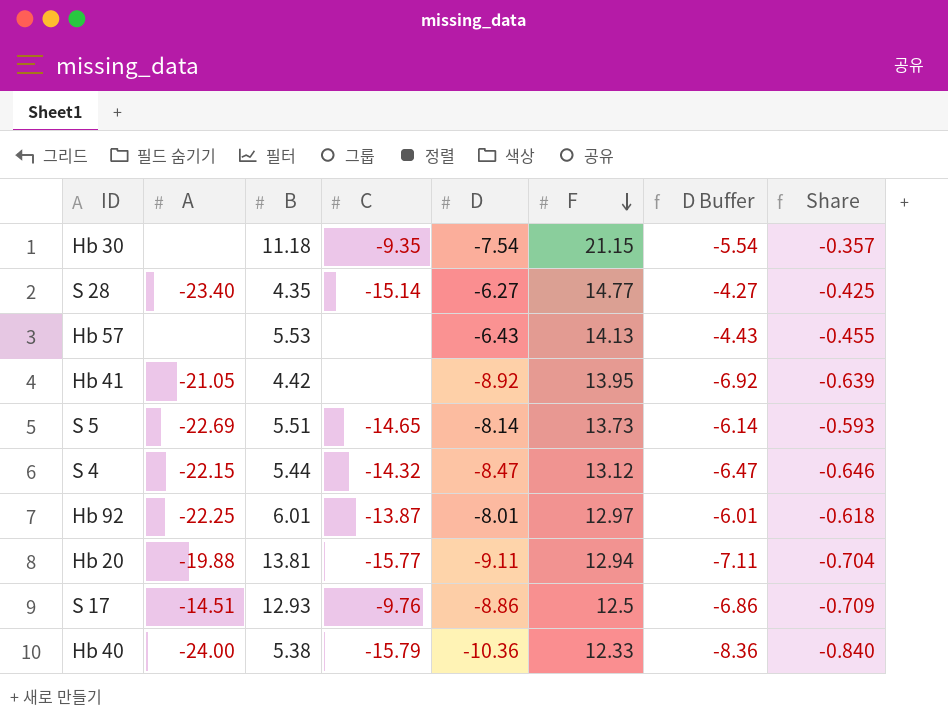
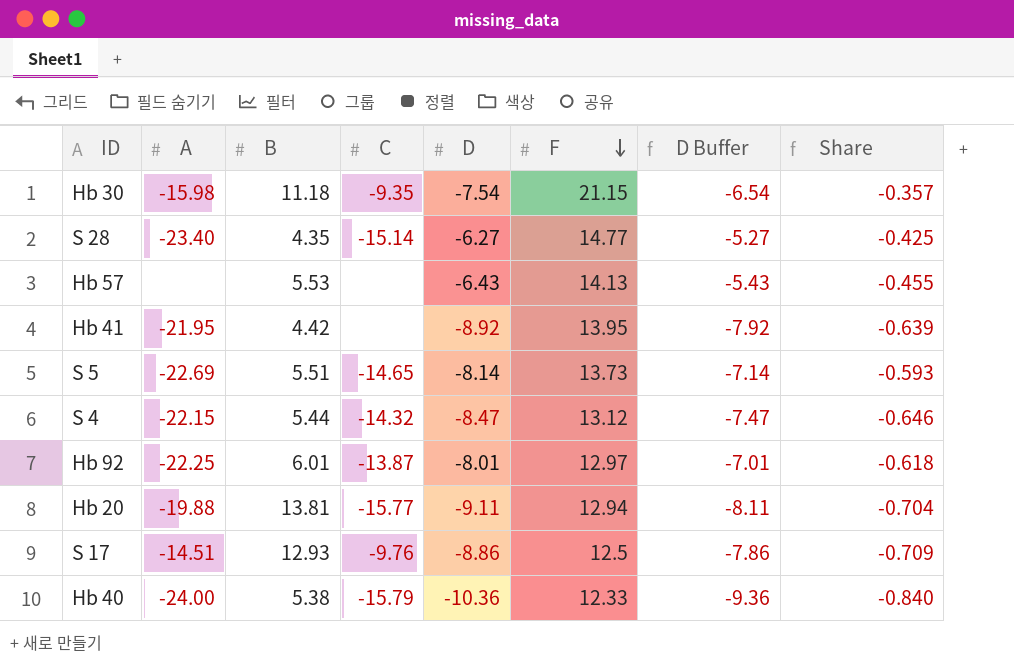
column D Buffer | formula: [D] + 2 -> [D] + 1
Hb 30 | A: none -> -15.98
Hb 41 | A: -21.05 -> -21.95

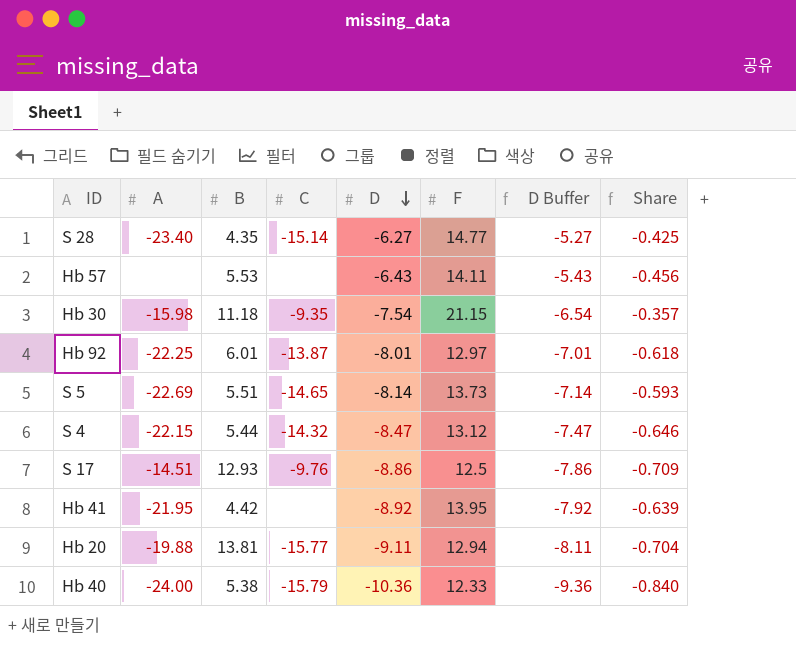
row order: F descending -> D descending
Hb 57 | F: 14.13 -> 14.11
Hb 57 | Share: -0.455 -> -0.456

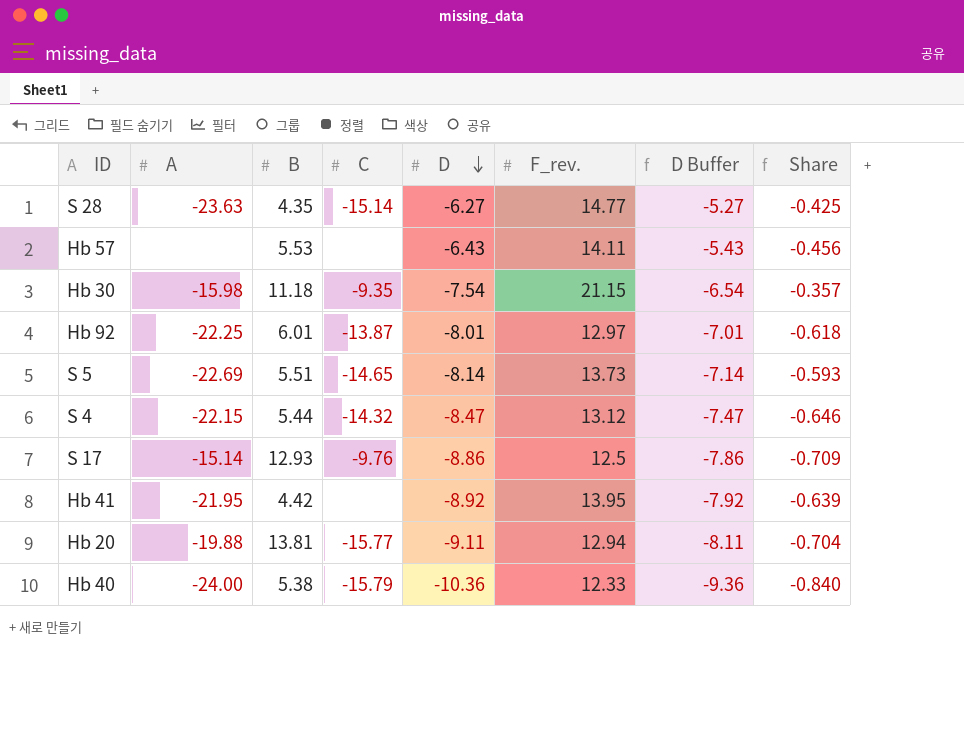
column name: F -> F_rev.
S 28 | A: -23.40 -> -23.63
S 17 | A: -14.51 -> -15.14

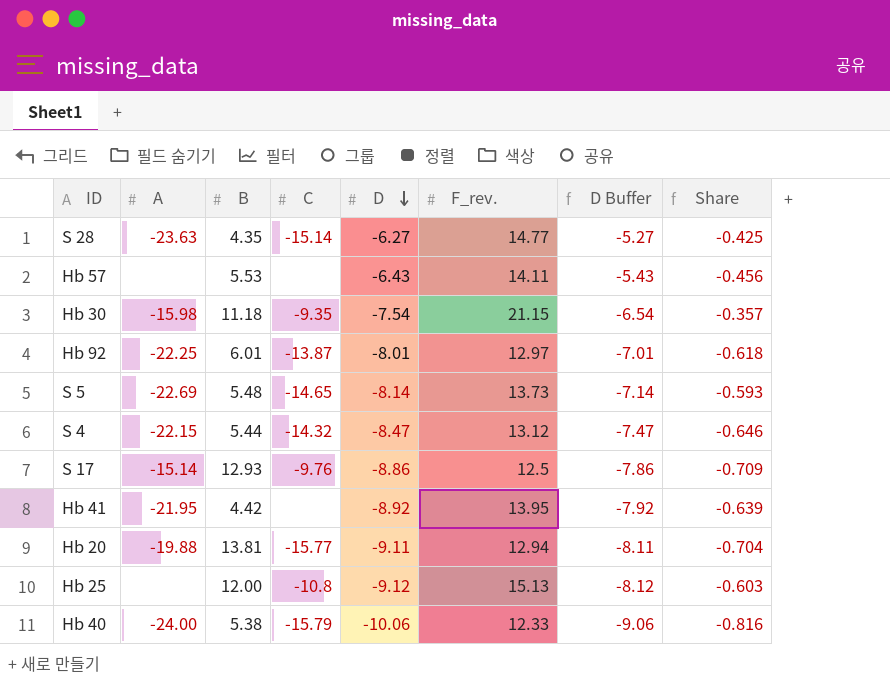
S 5 | B: 5.51 -> 5.48
row Hb 25: none -> none | 12.00 | -10.8 | -9.12 | 15.13 | -8.12 | -0.603
Hb 40 | D: -10.36 -> -10.06
Hb 40 | D Buffer: -9.36 -> -9.06
Hb 40 | Share: -0.840 -> -0.816

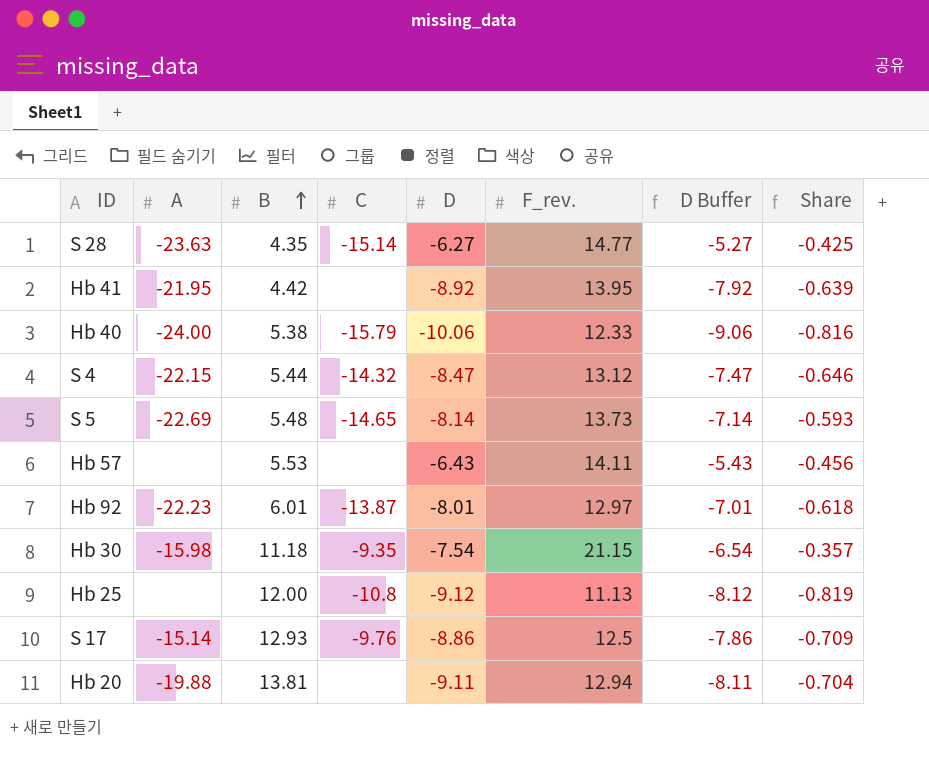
row order: D descending -> B ascending
Hb 92 | A: -22.25 -> -22.23
Hb 25 | F_rev.: 15.13 -> 11.13
Hb 25 | Share: -0.603 -> -0.819
Hb 20 | C: -15.77 -> none

